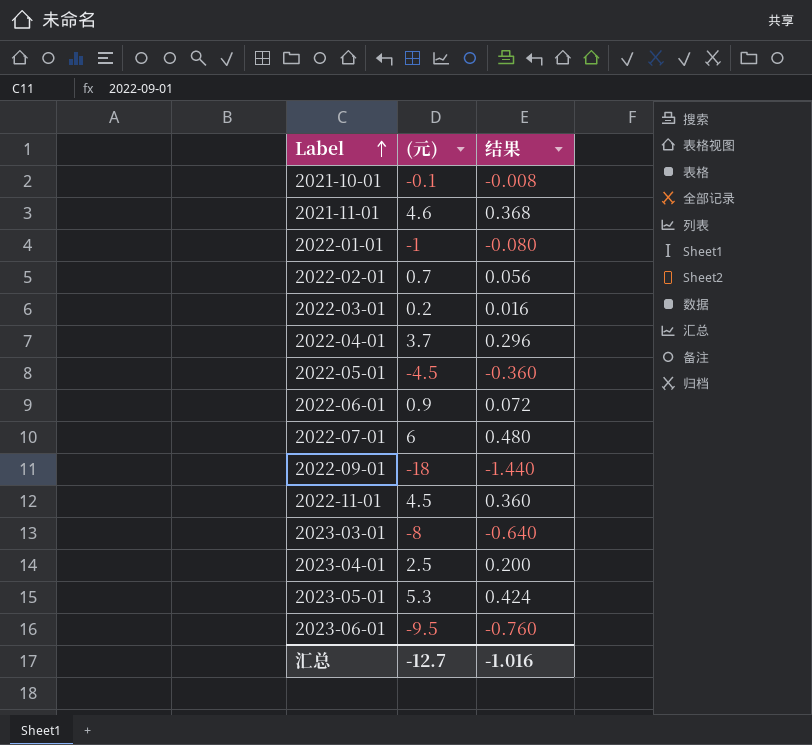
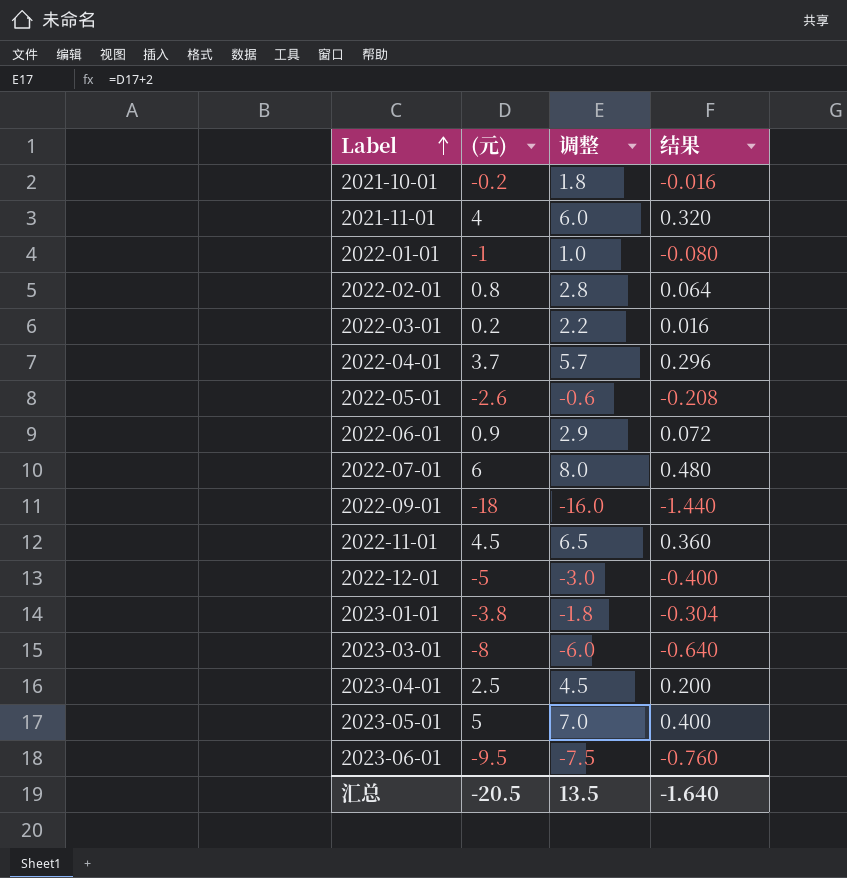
column 调整 | formula: none -> [(元)] + 2
2021-10-01 | (元): -0.1 -> -0.2
2021-10-01 | 结果: -0.008 -> -0.016
2021-11-01 | (元): 4.6 -> 4
2021-11-01 | 结果: 0.368 -> 0.320
2022-02-01 | (元): 0.7 -> 0.8
2022-02-01 | 结果: 0.056 -> 0.064
2022-05-01 | (元): -4.5 -> -2.6
2022-05-01 | 结果: -0.360 -> -0.208
row 2022-12-01: none -> -5 | -3.0 | -0.400
row 2023-01-01: none -> -3.8 | -1.8 | -0.304
2023-05-01 | (元): 5.3 -> 5
2023-05-01 | 结果: 0.424 -> 0.400
汇总 | (元): -12.7 -> -20.5
汇总 | 结果: -1.016 -> -1.640

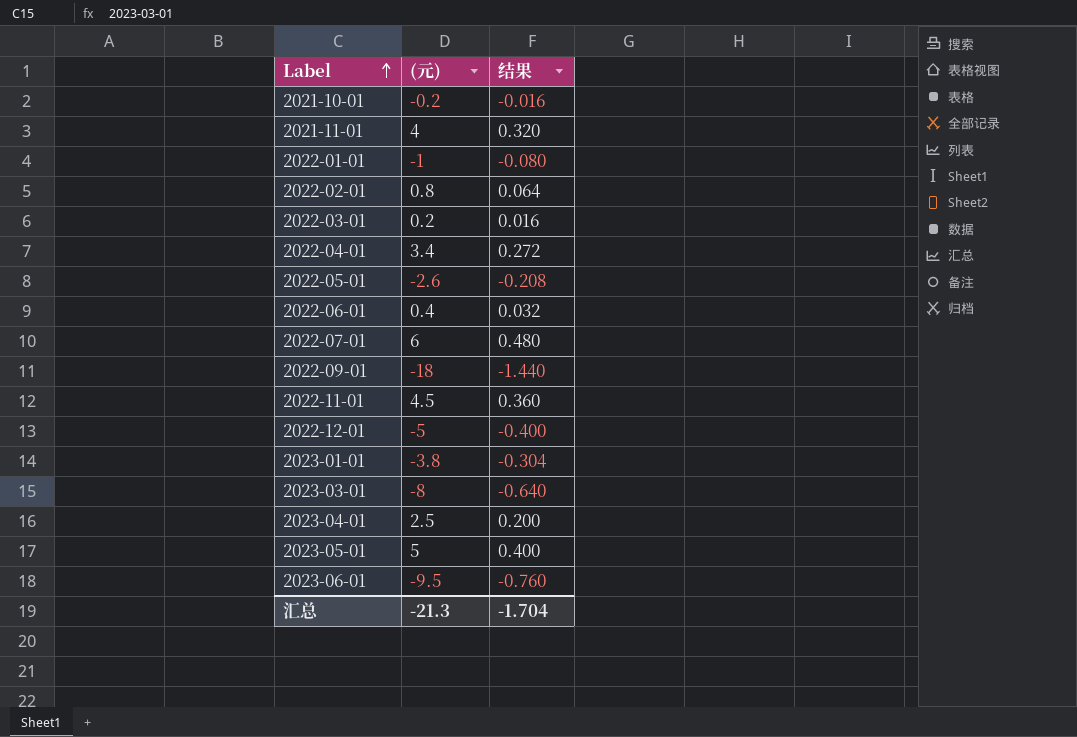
column 调整 | formula: [(元)] + 2 -> none
2022-04-01 | (元): 3.7 -> 3.4
2022-04-01 | 结果: 0.296 -> 0.272
2022-06-01 | (元): 0.9 -> 0.4
2022-06-01 | 结果: 0.072 -> 0.032
汇总 | (元): -20.5 -> -21.3
汇总 | 结果: -1.640 -> -1.704

